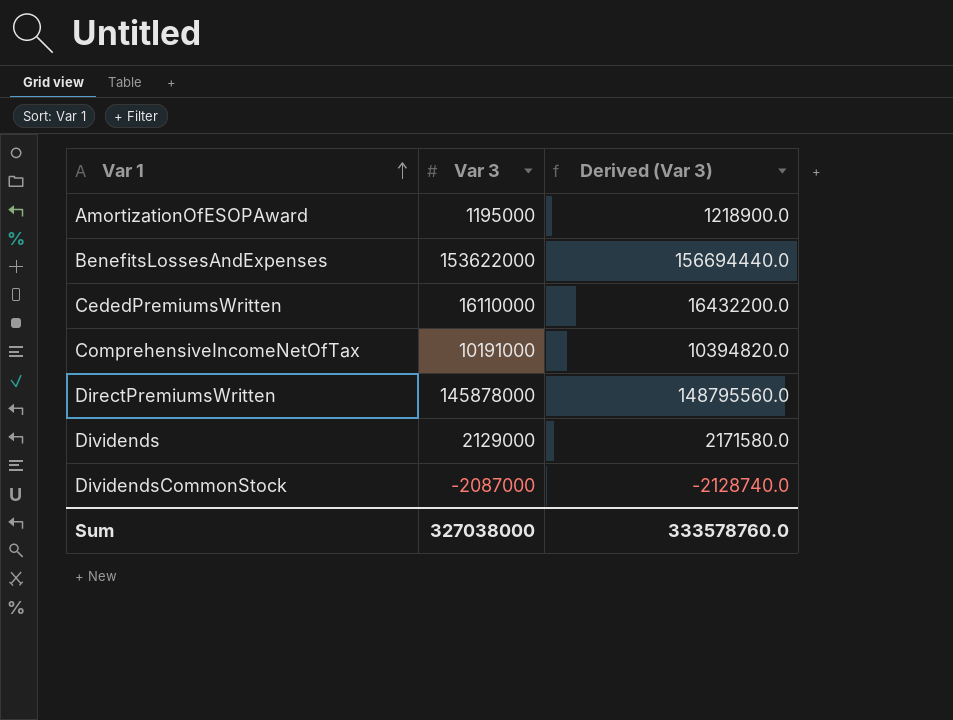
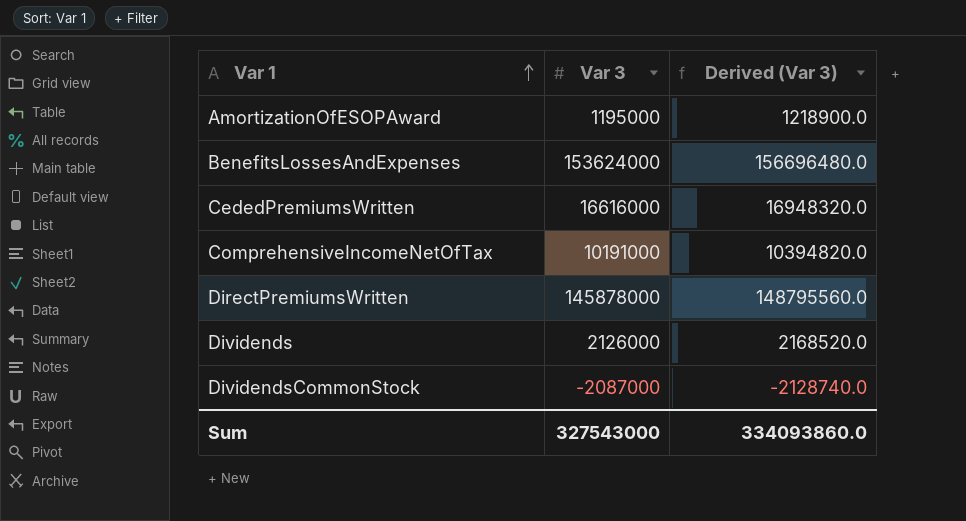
BenefitsLossesAndExpenses | Var 3: 153622000 -> 153624000
BenefitsLossesAndExpenses | Derived (Var 3): 156694440.0 -> 156696480.0
CededPremiumsWritten | Var 3: 16110000 -> 16616000
CededPremiumsWritten | Derived (Var 3): 16432200.0 -> 16948320.0
Dividends | Var 3: 2129000 -> 2126000
Dividends | Derived (Var 3): 2171580.0 -> 2168520.0
Sum | Var 3: 327038000 -> 327543000
Sum | Derived (Var 3): 333578760.0 -> 334093860.0

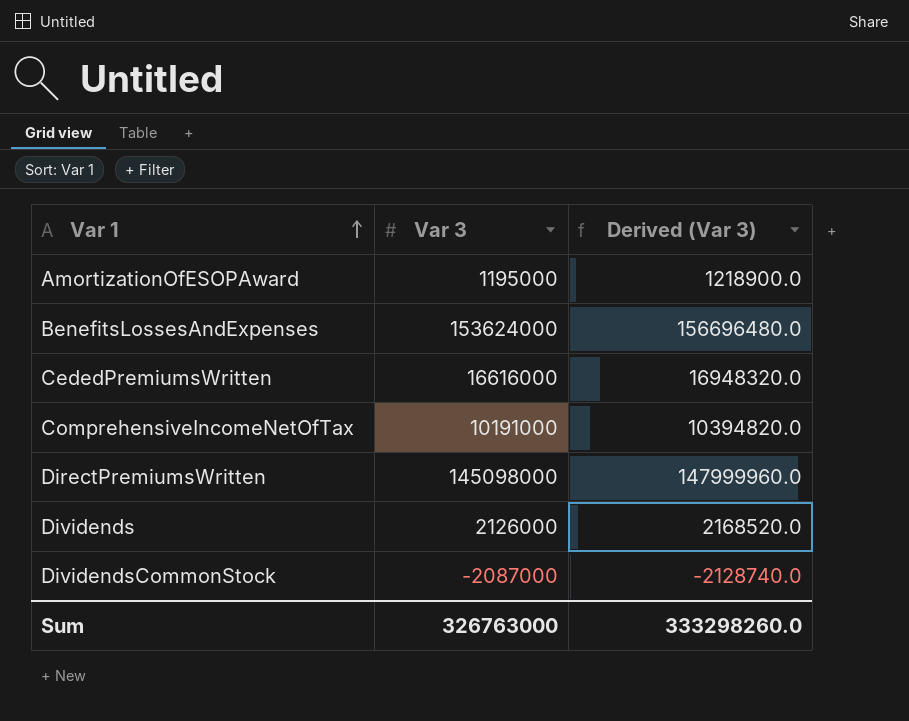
DirectPremiumsWritten | Var 3: 145878000 -> 145098000
DirectPremiumsWritten | Derived (Var 3): 148795560.0 -> 147999960.0
Sum | Var 3: 327543000 -> 326763000
Sum | Derived (Var 3): 334093860.0 -> 333298260.0

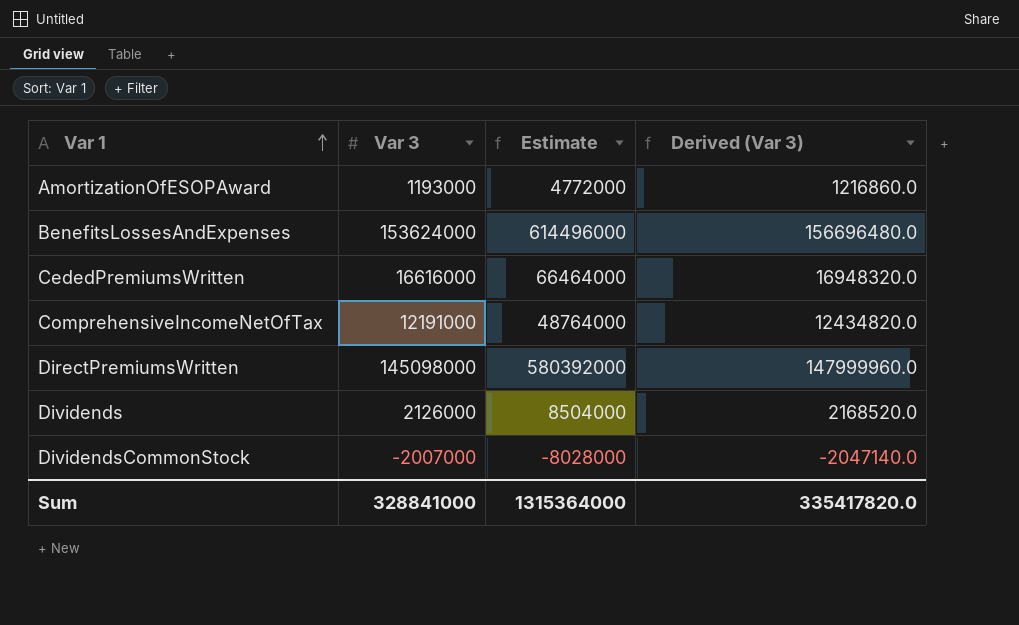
column Estimate | formula: none -> [Var 3] * 4
AmortizationOfESOPAward | Var 3: 1195000 -> 1193000
AmortizationOfESOPAward | Derived (Var 3): 1218900.0 -> 1216860.0
ComprehensiveIncomeNetOfTax | Var 3: 10191000 -> 12191000
ComprehensiveIncomeNetOfTax | Derived (Var 3): 10394820.0 -> 12434820.0
DividendsCommonStock | Var 3: -2087000 -> -2007000
DividendsCommonStock | Derived (Var 3): -2128740.0 -> -2047140.0
Sum | Var 3: 326763000 -> 328841000
Sum | Derived (Var 3): 333298260.0 -> 335417820.0

